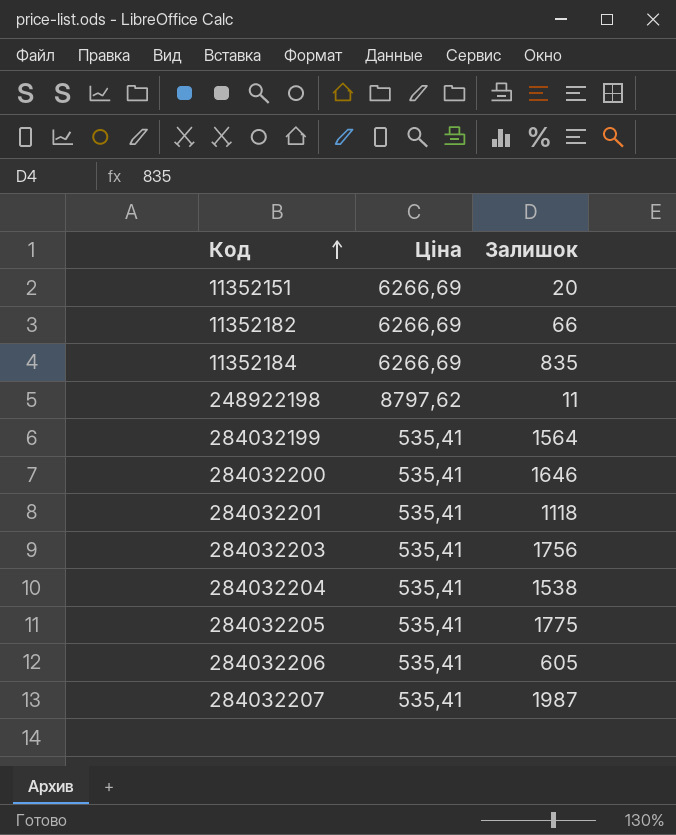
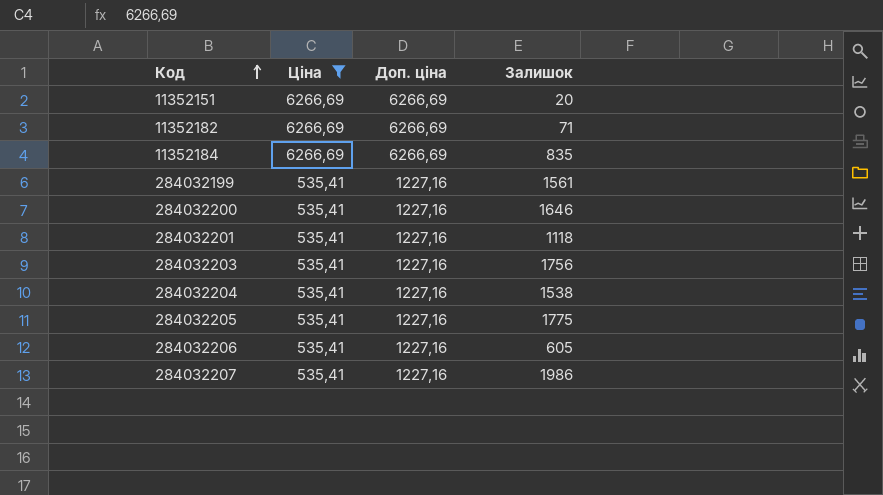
filter: none -> Ціна != 8797,62
column Доп. ціна | position: none -> 3
11352182 | Залишок: 66 -> 71
284032199 | Залишок: 1564 -> 1561
284032207 | Залишок: 1987 -> 1986

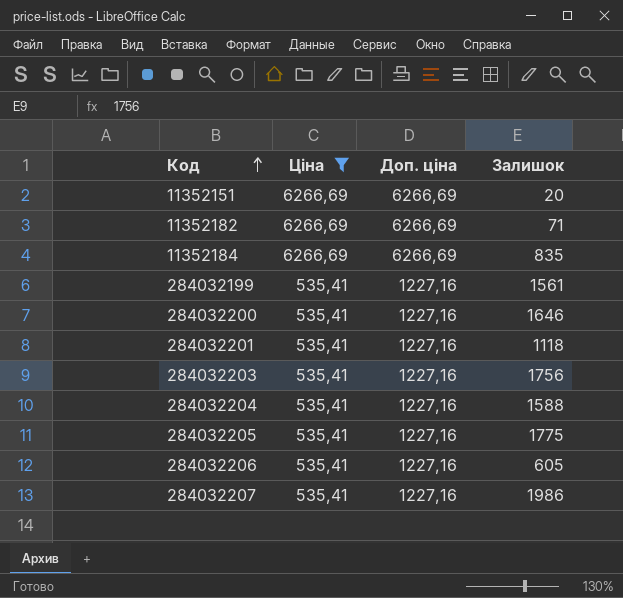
284032204 | Залишок: 1538 -> 1588

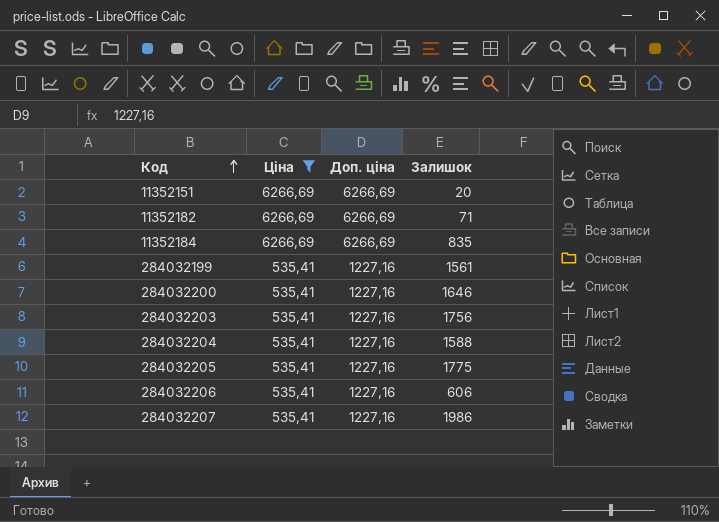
row 284032201: 535,41 | 1227,16 | 1118 -> none
284032206 | Залишок: 605 -> 606

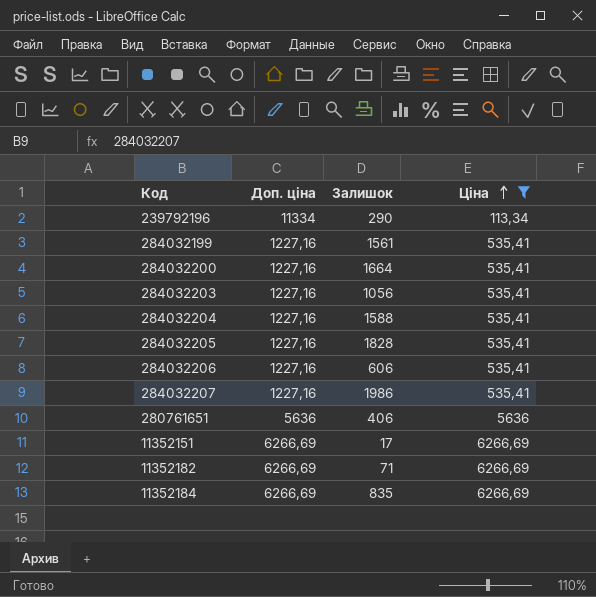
row order: Код ascending -> Ціна ascending
column Ціна | position: 2 -> 4
row 239792196: none -> 11334 | 290 | 113,34
284032200 | Залишок: 1646 -> 1664
284032203 | Залишок: 1756 -> 1056
284032205 | Залишок: 1775 -> 1828
row 280761651: none -> 5636 | 406 | 5636
11352151 | Залишок: 20 -> 17

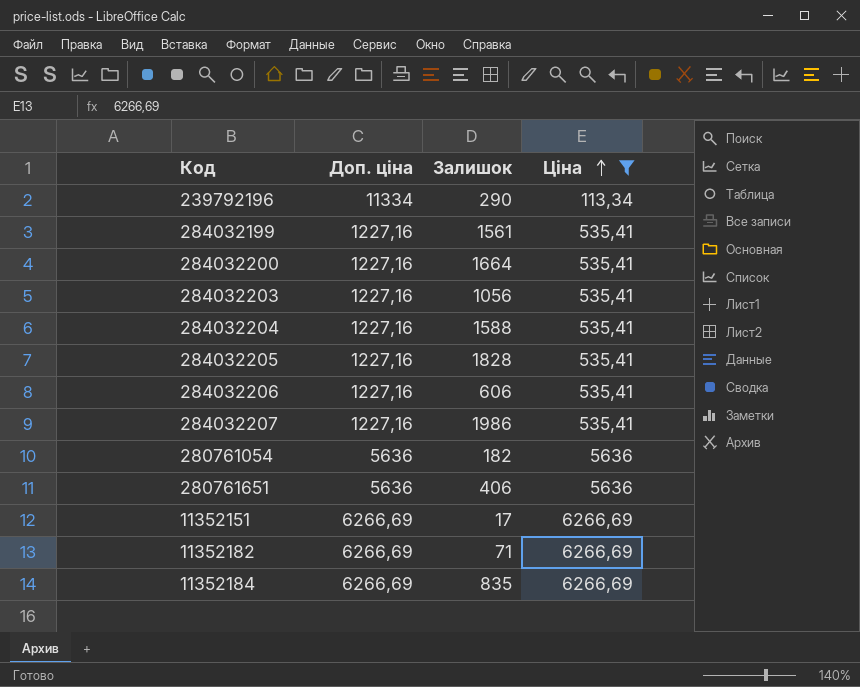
row 280761054: none -> 5636 | 182 | 5636

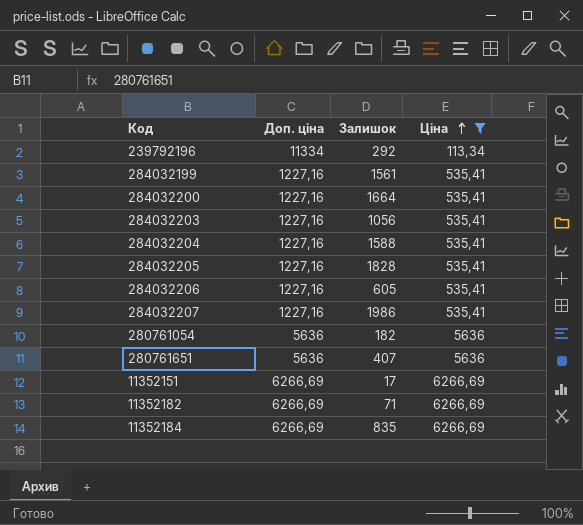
239792196 | Залишок: 290 -> 292
284032206 | Залишок: 606 -> 605
280761651 | Залишок: 406 -> 407

